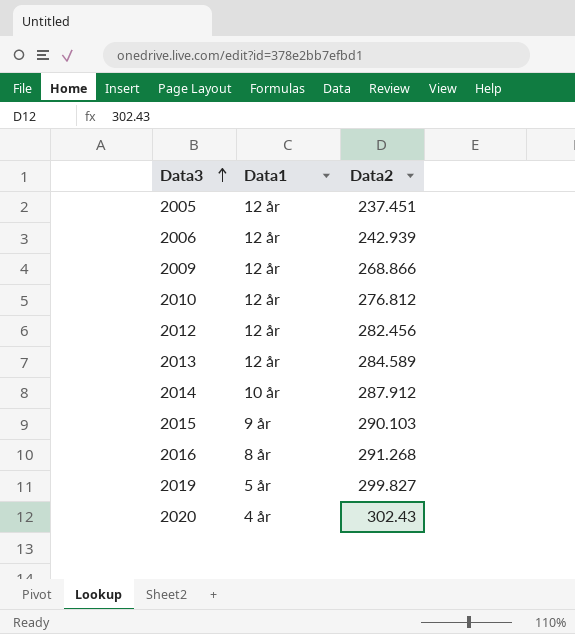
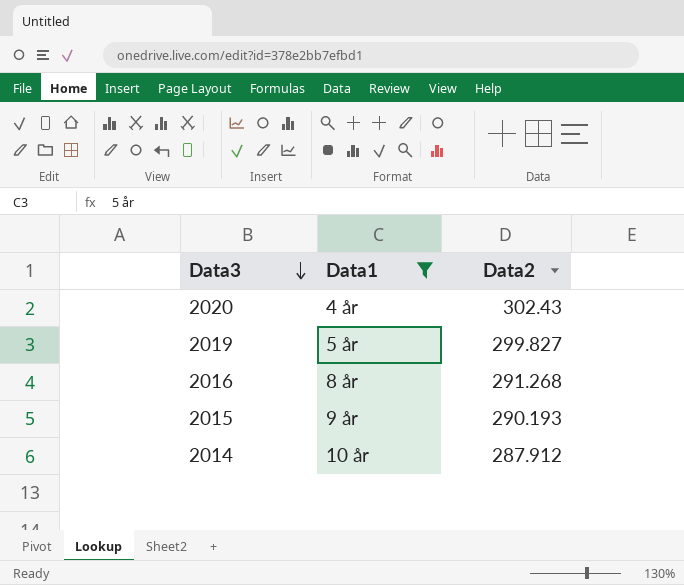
filter: none -> Data1 != 12 år
row order: Data3 ascending -> Data3 descending
2015 | Data2: 290.103 -> 290.193

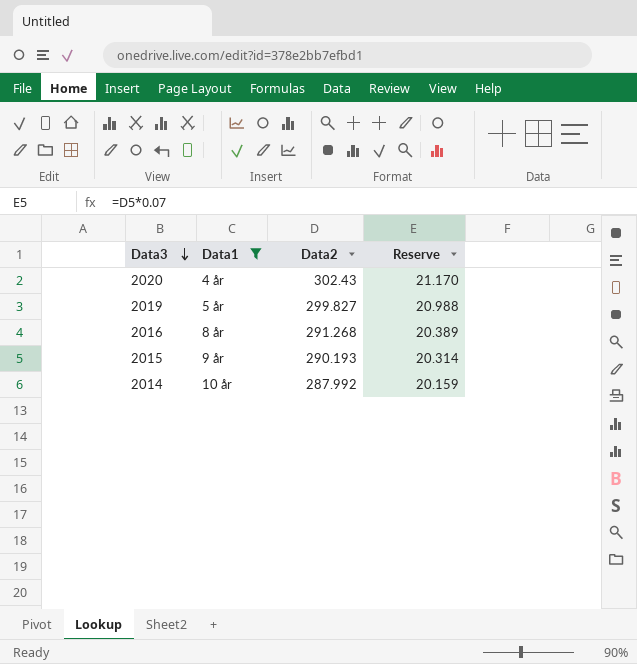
column Reserve | formula: none -> [Data2] * 0.07
2014 | Data2: 287.912 -> 287.992

